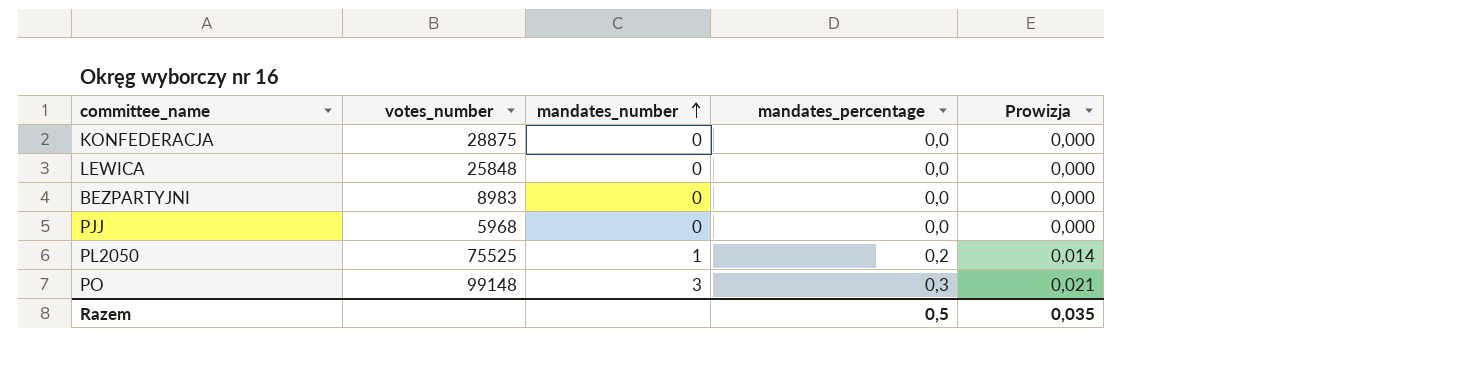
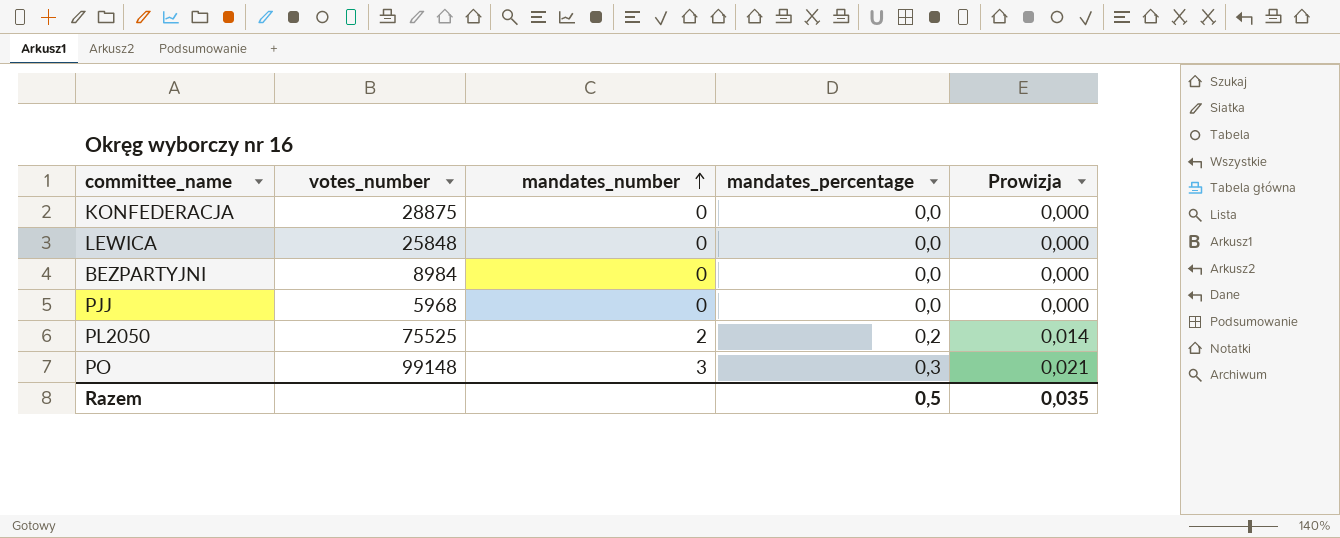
BEZPARTYJNI | votes_number: 8983 -> 8984
PL2050 | mandates_number: 1 -> 2

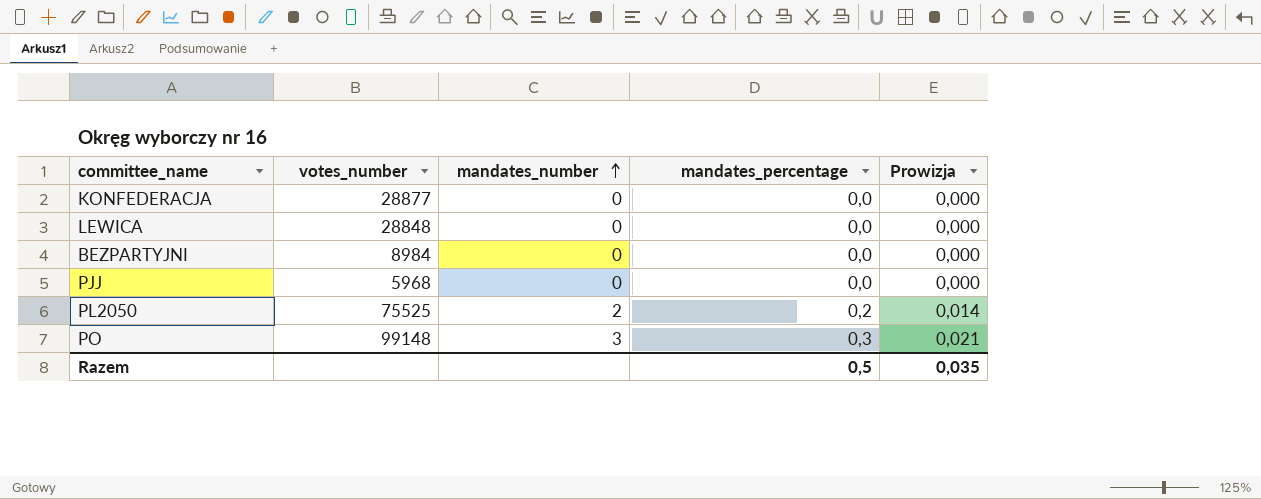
KONFEDERACJA | votes_number: 28875 -> 28877
LEWICA | votes_number: 25848 -> 28848

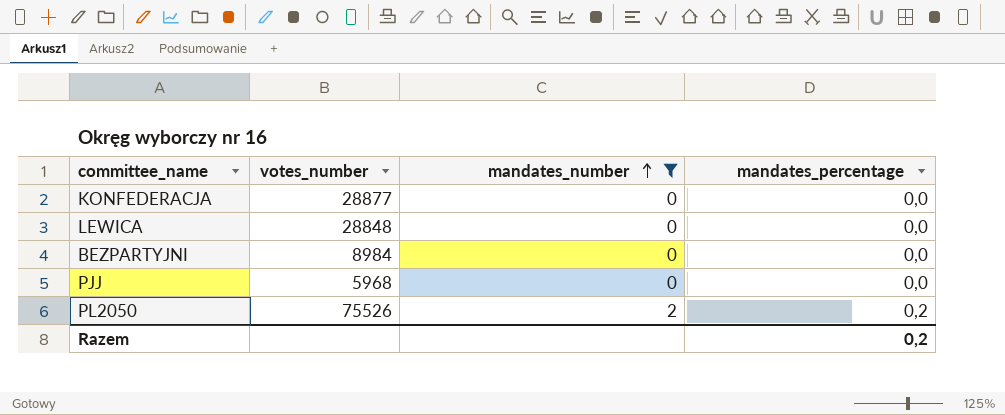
filter: none -> mandates_number != 3
column Prowizja | formula: [mandates_percentage] * 0,07 -> none
PL2050 | votes_number: 75525 -> 75526
Razem | mandates_percentage: 0,5 -> 0,2

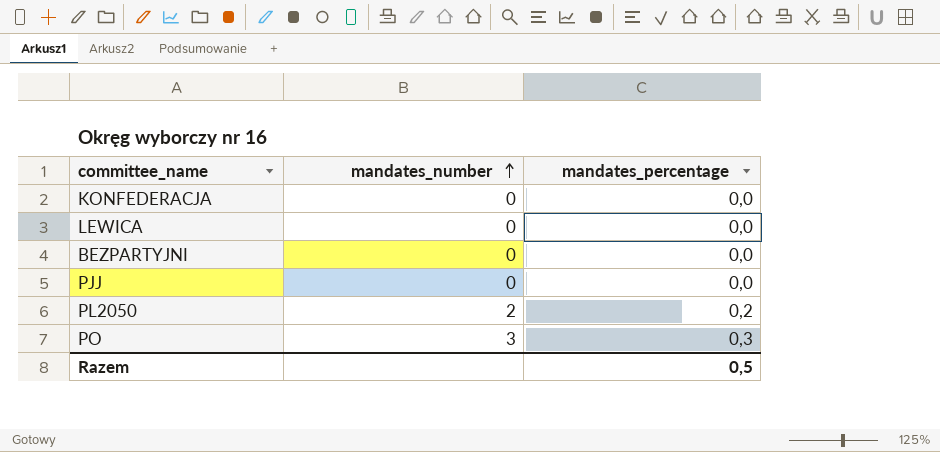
filter: mandates_number != 3 -> none
column votes_number | position: 2 -> none
Razem | mandates_percentage: 0,2 -> 0,5

